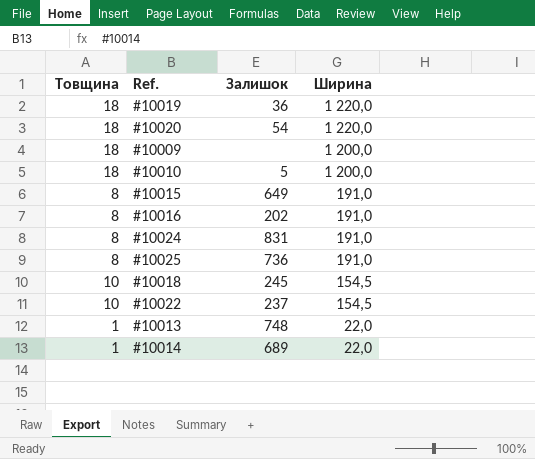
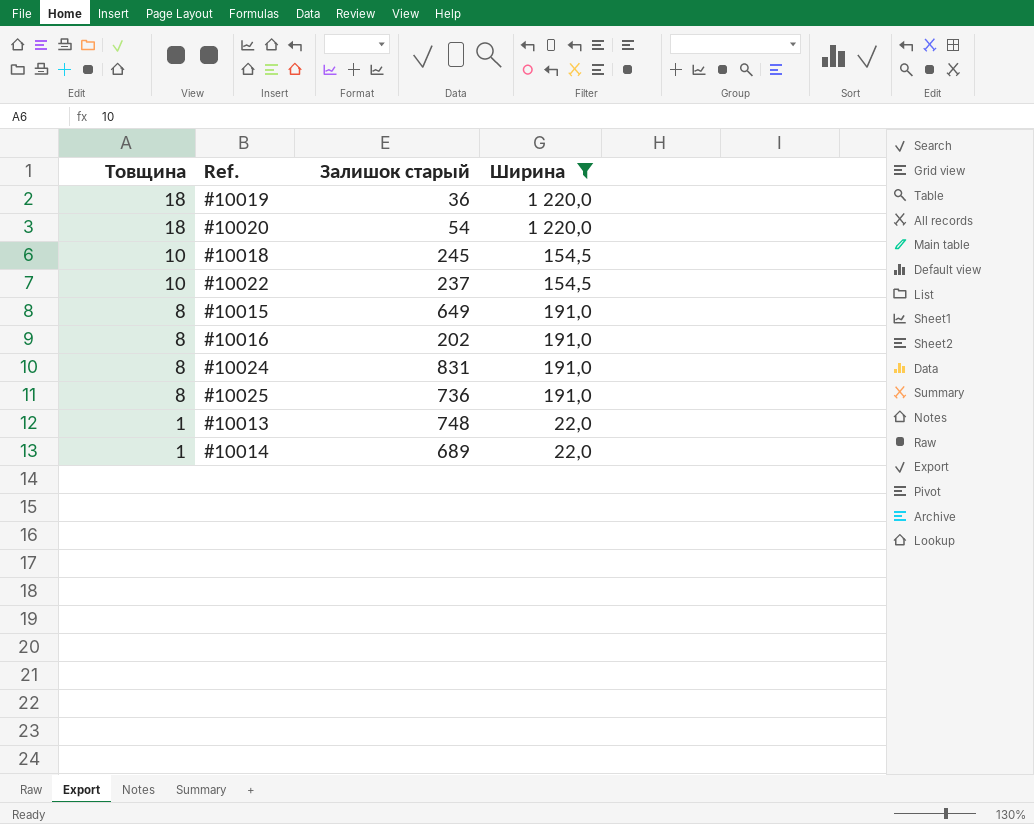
filter: none -> Ширина != 1 200,0
row order: Ширина descending -> Товщина descending
column name: Залишок -> Залишок старый

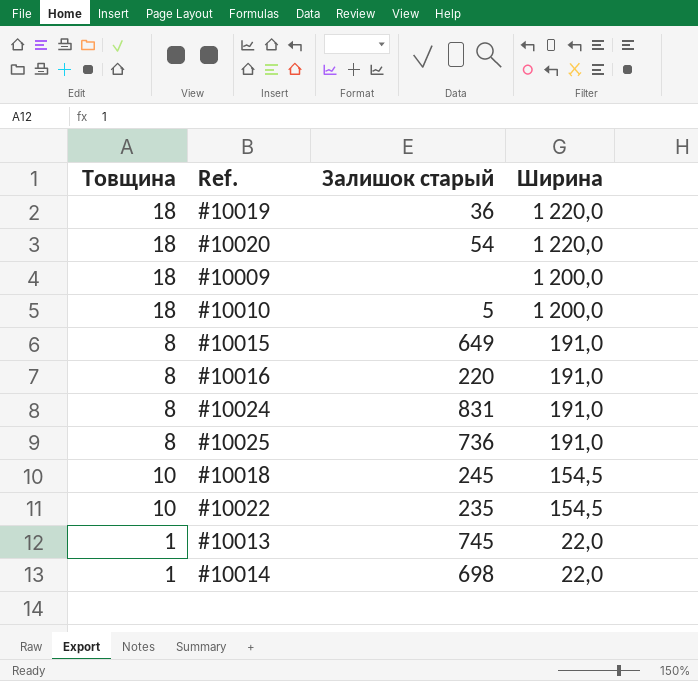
filter: Ширина != 1 200,0 -> none
row order: Товщина descending -> Ширина descending
#10016 | Залишок старый: 202 -> 220
#10022 | Залишок старый: 237 -> 235
#10013 | Залишок старый: 748 -> 745
#10014 | Залишок старый: 689 -> 698

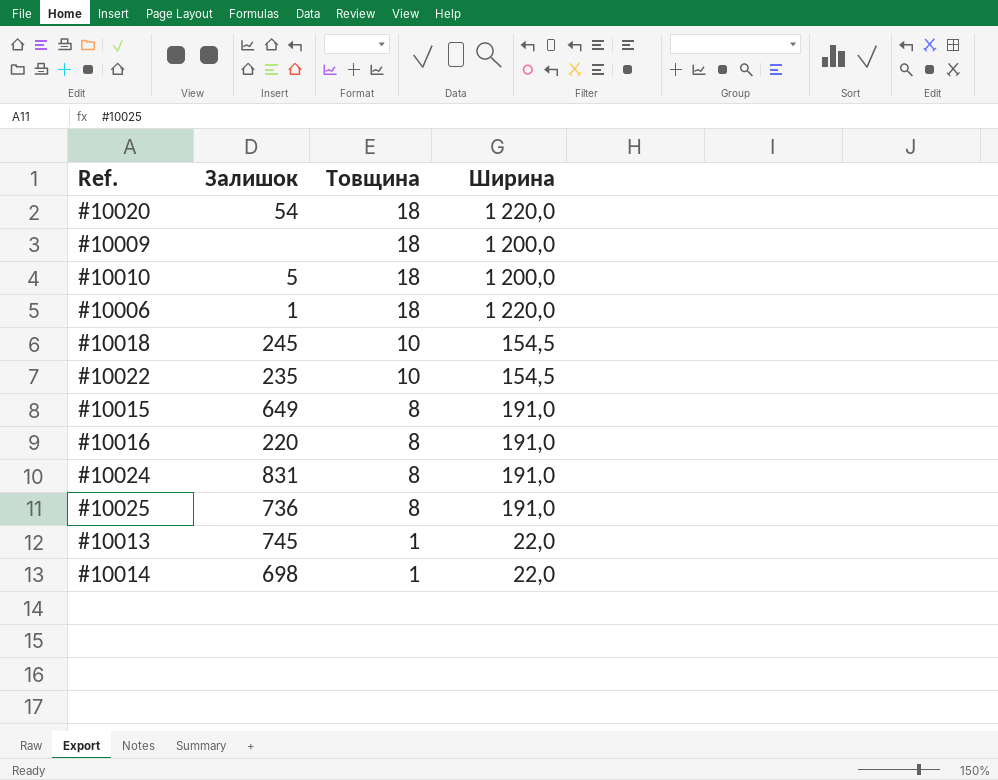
row order: Ширина descending -> Товщина descending
column name: Залишок старый -> Залишок
column Товщина | position: 1 -> 3
row #10019: 18 | 36 | 1 220,0 -> none
row #10006: none -> 1 | 18 | 1 220,0

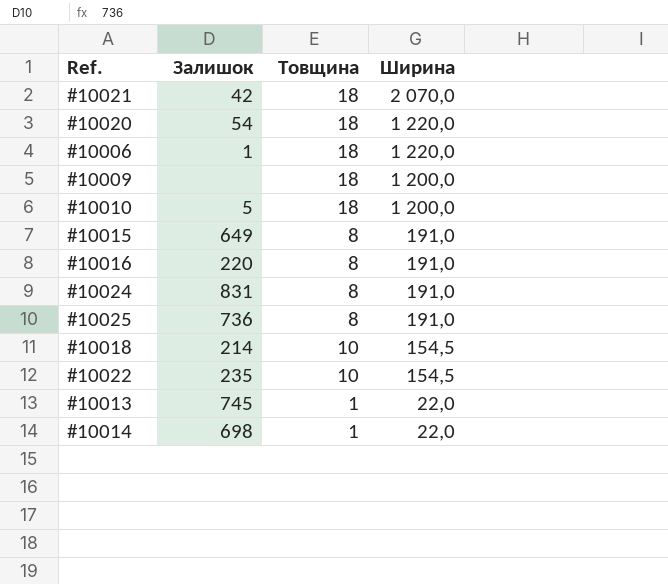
row order: Товщина descending -> Ширина descending
row #10021: none -> 42 | 18 | 2 070,0
#10018 | Залишок: 245 -> 214

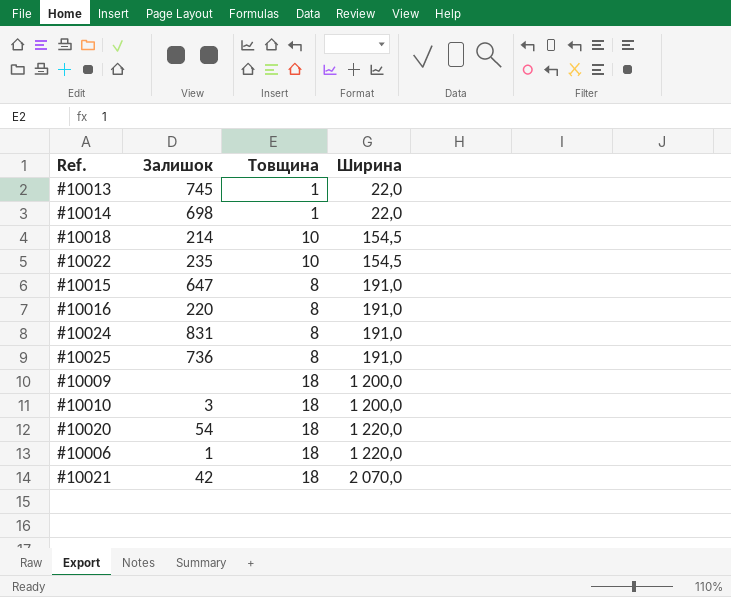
row order: Ширина descending -> Ширина ascending
#10015 | Залишок: 649 -> 647
#10010 | Залишок: 5 -> 3

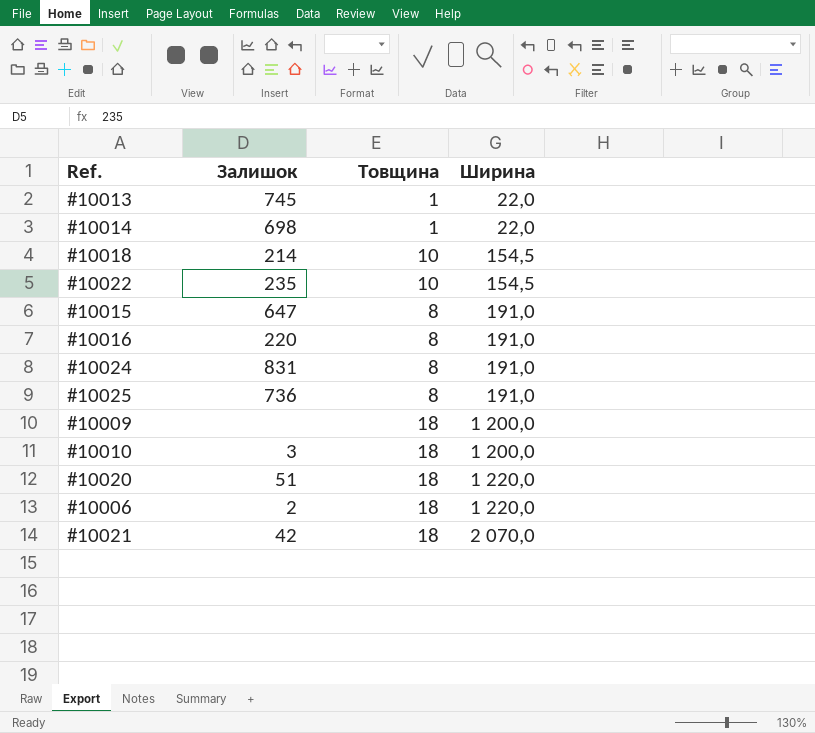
#10020 | Залишок: 54 -> 51
#10006 | Залишок: 1 -> 2

